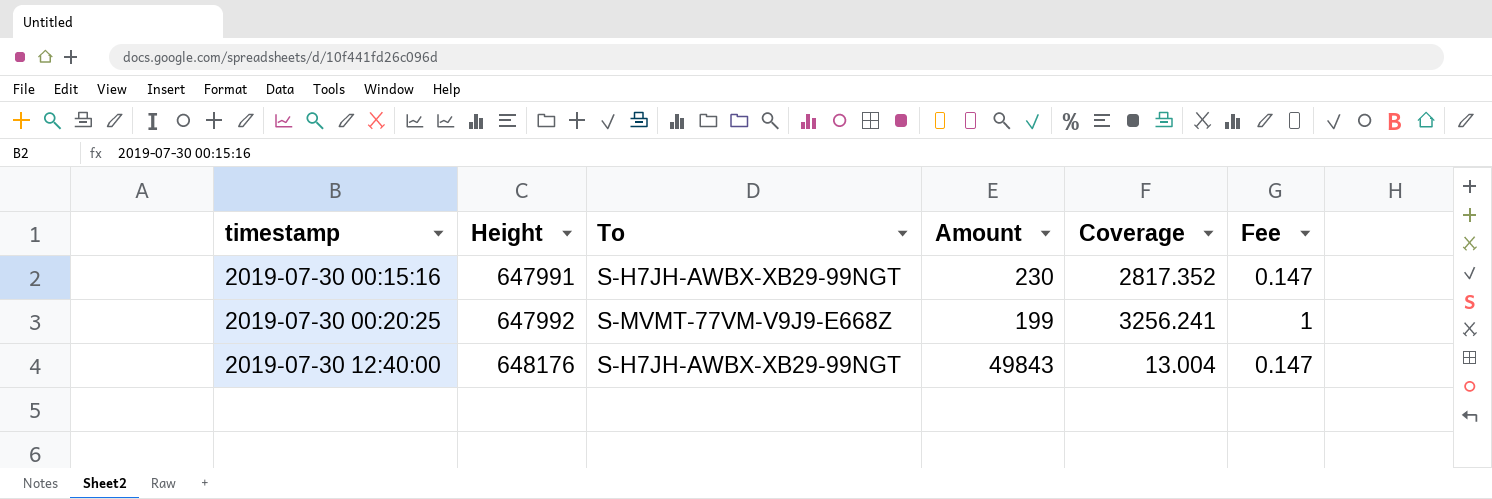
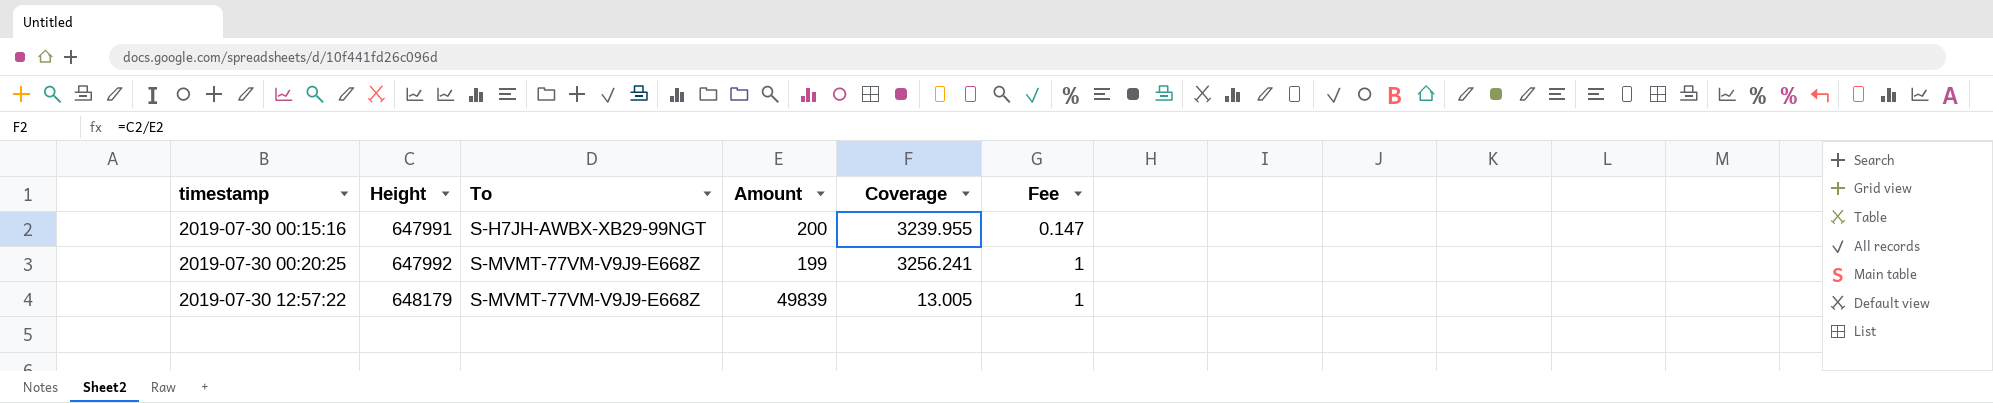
row 2019-07-30 12:40:00: 648176 | S-H7JH-AWBX-XB29-99NGT | 49843 | 13.004 | 0.147 -> none
2019-07-30 00:15:16 | Amount: 230 -> 200
2019-07-30 00:15:16 | Coverage: 2817.352 -> 3239.955
row 2019-07-30 12:57:22: none -> 648179 | S-MVMT-77VM-V9J9-E668Z | 49839 | 13.005 | 1

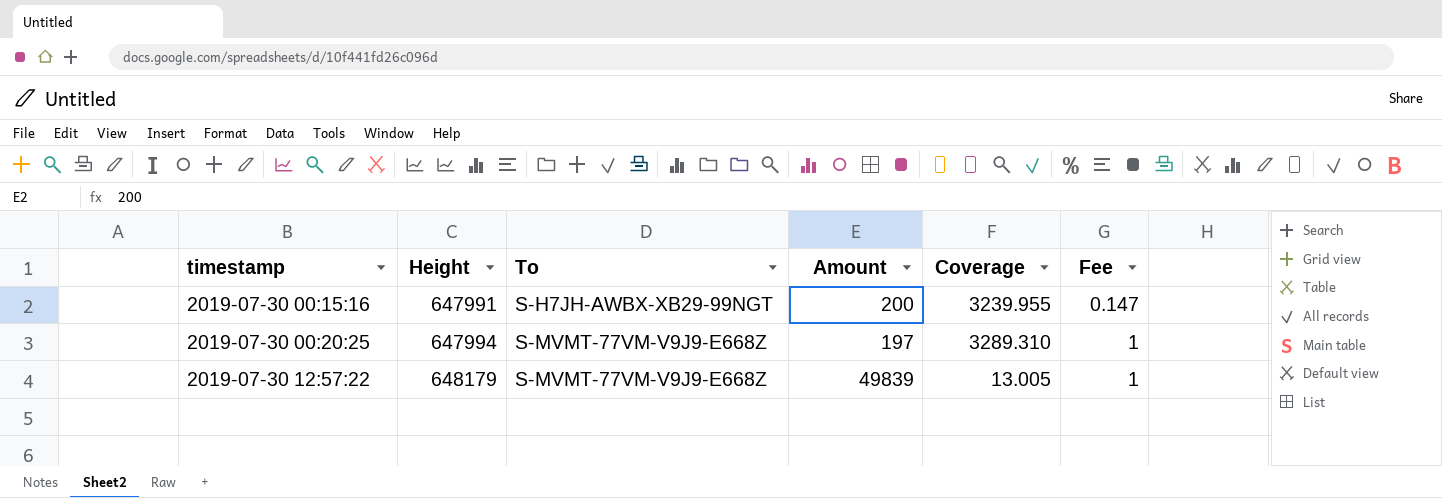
2019-07-30 00:20:25 | Height: 647992 -> 647994
2019-07-30 00:20:25 | Amount: 199 -> 197
2019-07-30 00:20:25 | Coverage: 3256.241 -> 3289.310

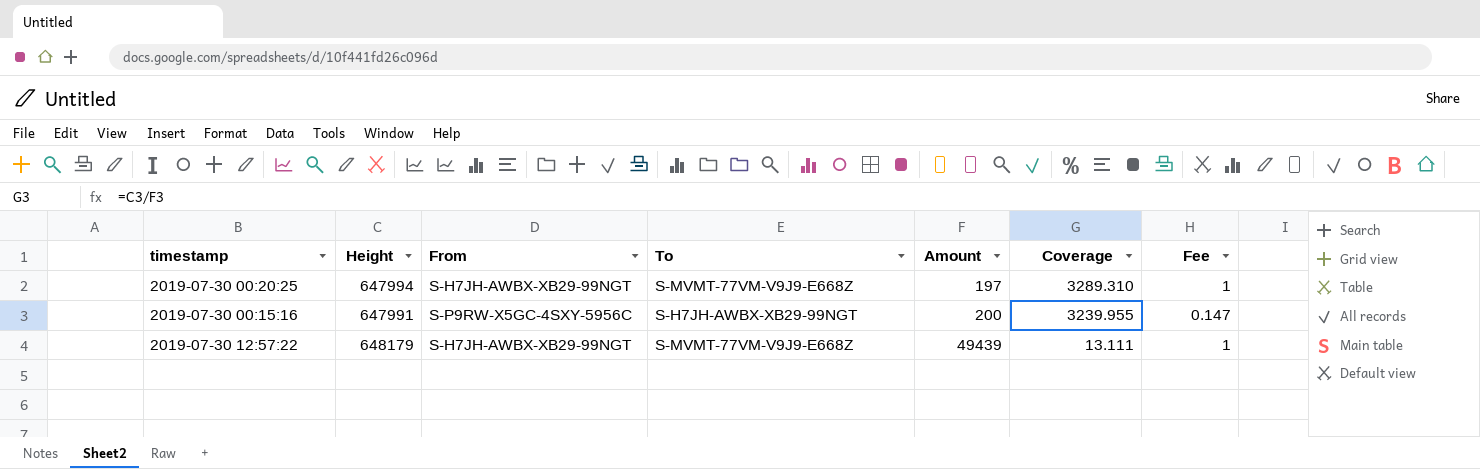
row order: timestamp ascending -> Amount ascending
column From | position: none -> 3
2019-07-30 12:57:22 | Amount: 49839 -> 49439
2019-07-30 12:57:22 | Coverage: 13.005 -> 13.111

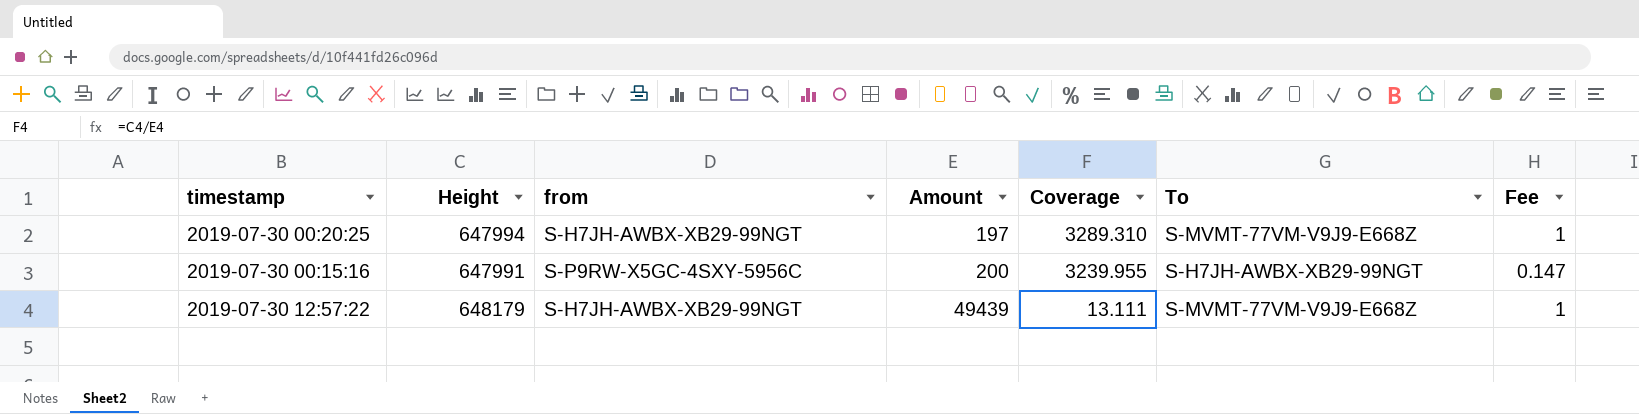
column name: From -> from
column To | position: 4 -> 6

